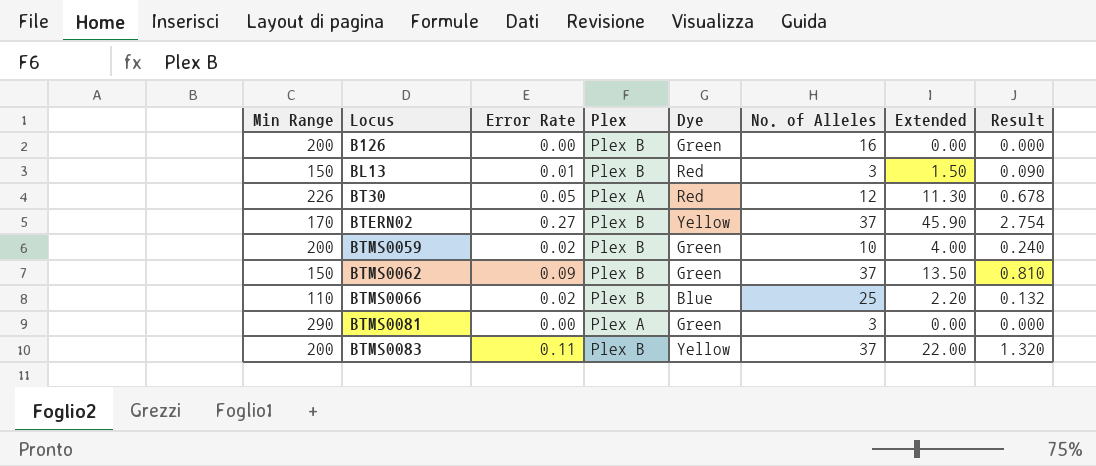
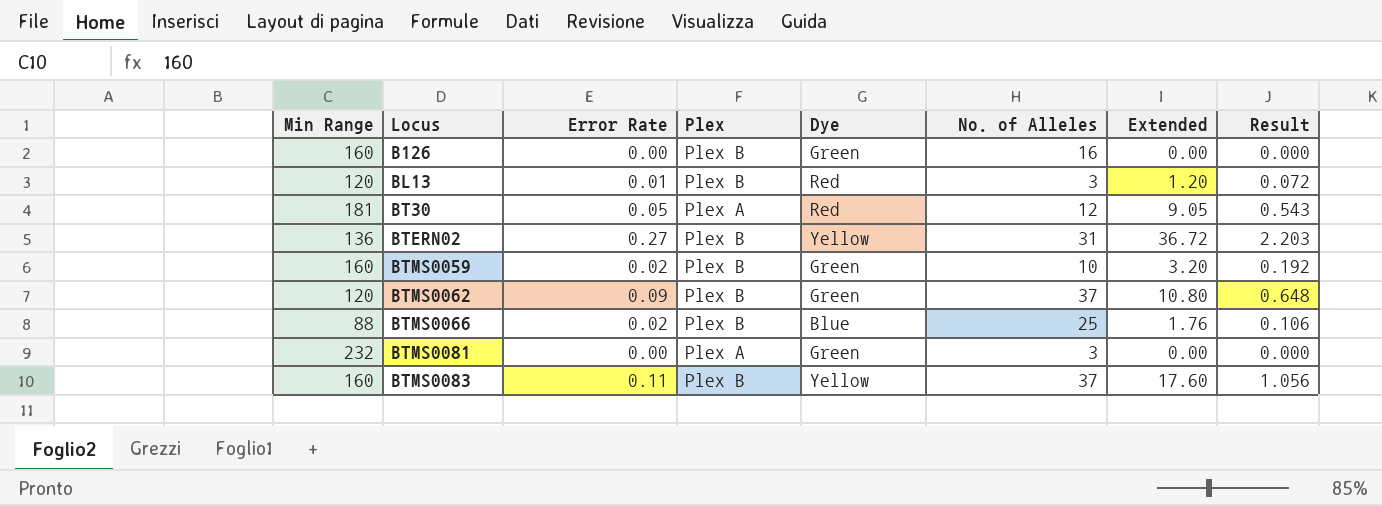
B126 | Min Range: 200 -> 160
BL13 | Min Range: 150 -> 120
BL13 | Extended: 1.50 -> 1.20
BL13 | Result: 0.090 -> 0.072
BT30 | Min Range: 226 -> 181
BT30 | Extended: 11.30 -> 9.05
BT30 | Result: 0.678 -> 0.543
BTERN02 | Min Range: 170 -> 136
BTERN02 | No. of Alleles: 37 -> 31
BTERN02 | Extended: 45.90 -> 36.72
BTERN02 | Result: 2.754 -> 2.203
BTMS0059 | Min Range: 200 -> 160
BTMS0059 | Extended: 4.00 -> 3.20
BTMS0059 | Result: 0.240 -> 0.192
BTMS0062 | Min Range: 150 -> 120
BTMS0062 | Extended: 13.50 -> 10.80
BTMS0062 | Result: 0.810 -> 0.648
BTMS0066 | Min Range: 110 -> 88
BTMS0066 | Extended: 2.20 -> 1.76
BTMS0066 | Result: 0.132 -> 0.106
BTMS0081 | Min Range: 290 -> 232
BTMS0083 | Min Range: 200 -> 160
BTMS0083 | Extended: 22.00 -> 17.60
BTMS0083 | Result: 1.320 -> 1.056

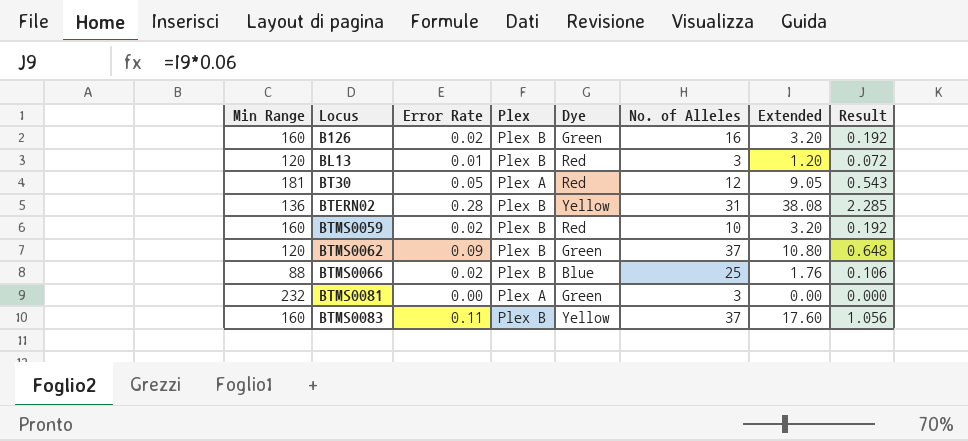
B126 | Error Rate: 0.00 -> 0.02
B126 | Extended: 0.00 -> 3.20
B126 | Result: 0.000 -> 0.192
BTERN02 | Error Rate: 0.27 -> 0.28
BTERN02 | Extended: 36.72 -> 38.08
BTERN02 | Result: 2.203 -> 2.285
BTMS0059 | Dye: Green -> Red

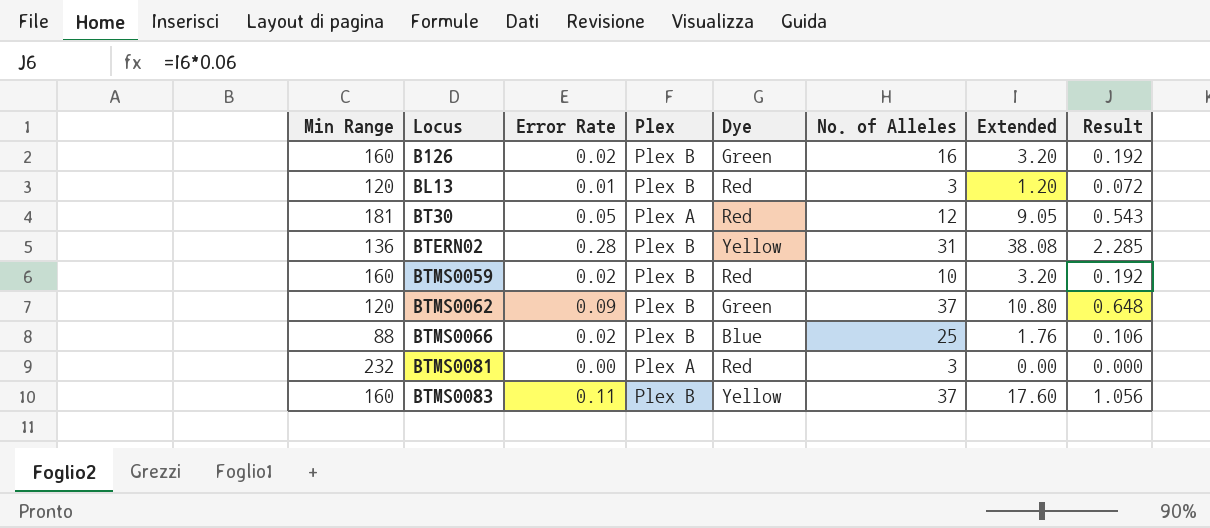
BTMS0081 | Dye: Green -> Red

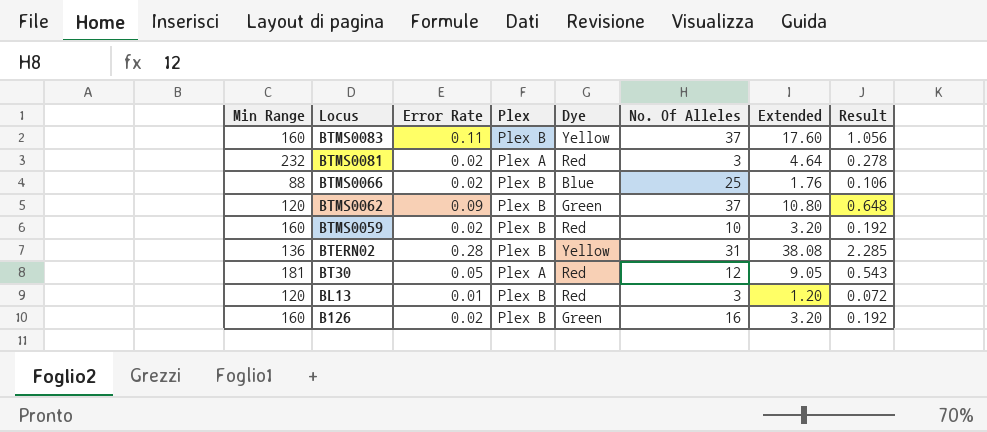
row order: Locus ascending -> Locus descending
column name: No. of Alleles -> No. Of Alleles
BTMS0081 | Error Rate: 0.00 -> 0.02
BTMS0081 | Extended: 0.00 -> 4.64
BTMS0081 | Result: 0.000 -> 0.278

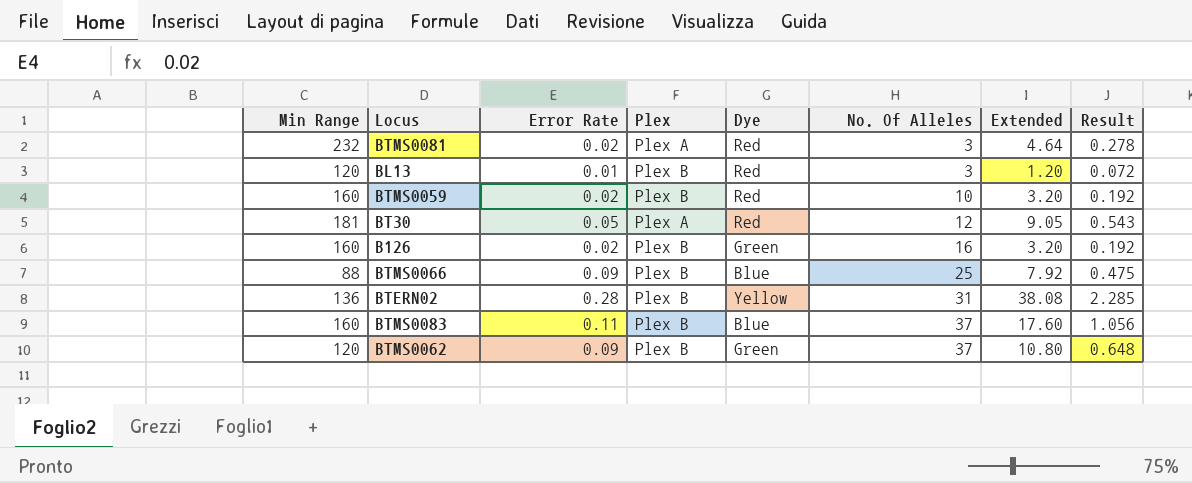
row order: Locus descending -> No. Of Alleles ascending
BTMS0066 | Error Rate: 0.02 -> 0.09
BTMS0066 | Extended: 1.76 -> 7.92
BTMS0066 | Result: 0.106 -> 0.475
BTMS0083 | Dye: Yellow -> Blue

